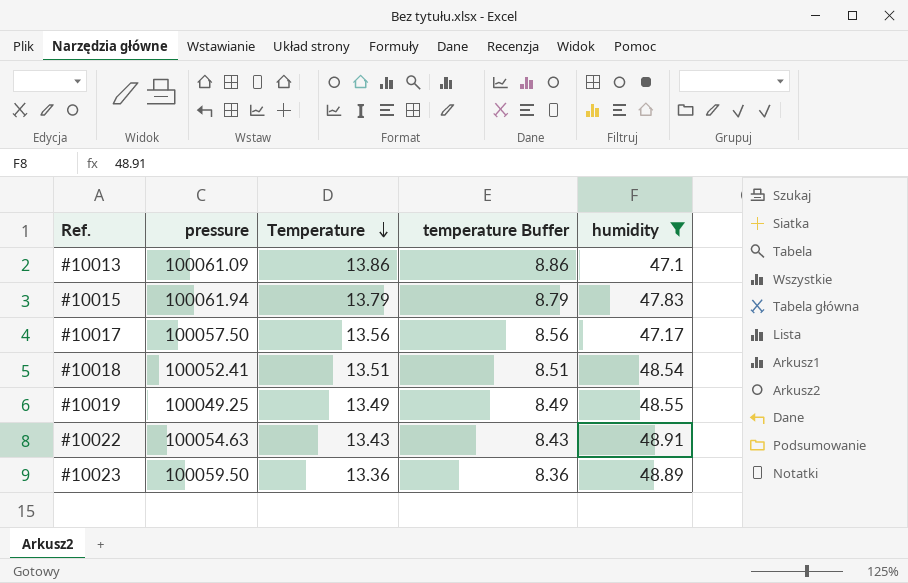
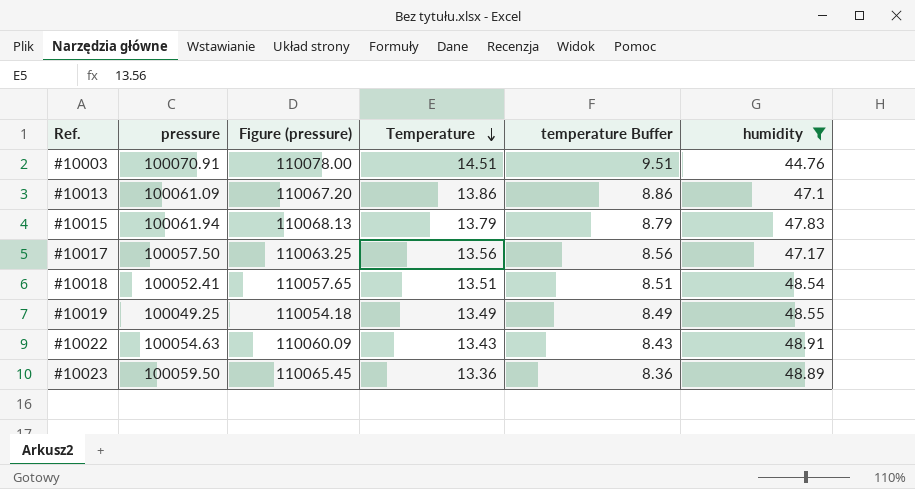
column Figure (pressure) | formula: none -> [pressure] * 1.1
row #10003: none -> 100070.91 | 110078.00 | 14.51 | 9.51 | 44.76

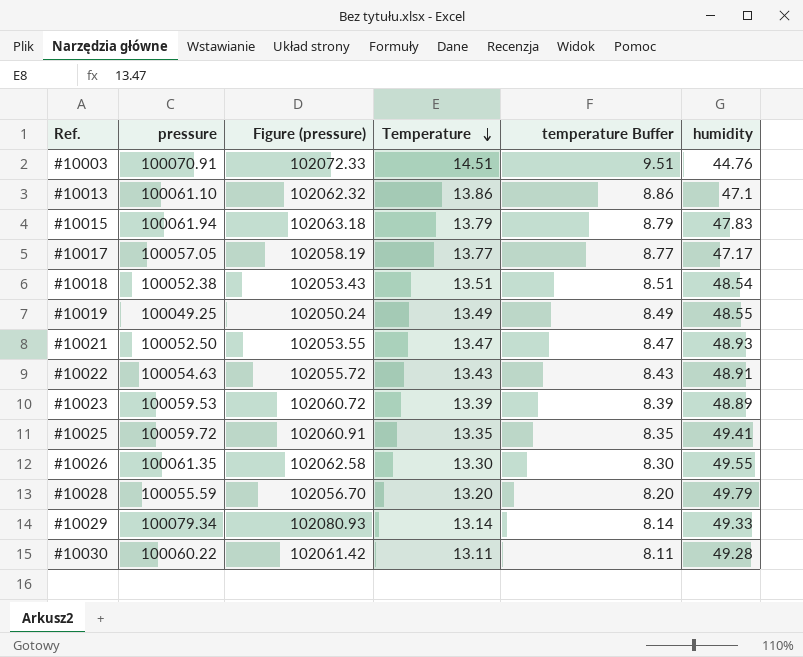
filter: humidity <= 48.91 -> none
column Figure (pressure) | formula: [pressure] * 1.1 -> [pressure] * 1.02
#10013 | pressure: 100061.09 -> 100061.10
#10017 | pressure: 100057.50 -> 100057.05
#10017 | Temperature: 13.56 -> 13.77
#10017 | temperature Buffer: 8.56 -> 8.77
#10018 | pressure: 100052.41 -> 100052.38
#10023 | pressure: 100059.50 -> 100059.53
#10023 | Temperature: 13.36 -> 13.39
#10023 | temperature Buffer: 8.36 -> 8.39

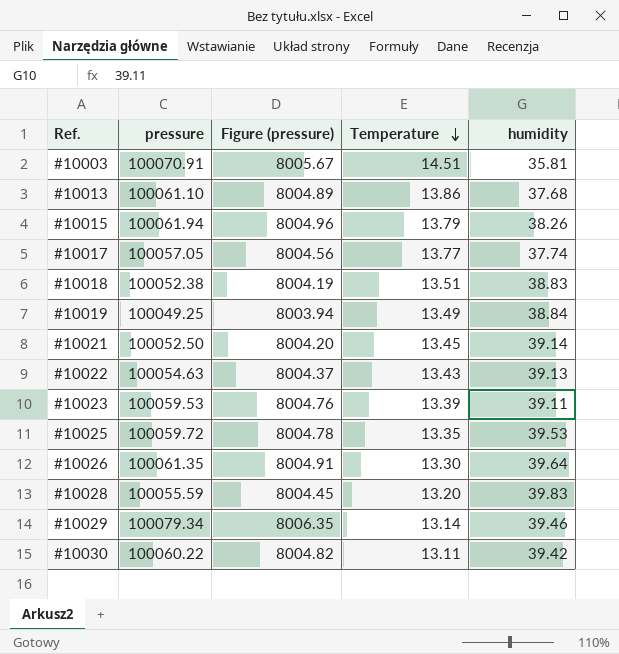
column temperature Buffer | formula: [Temperature] - 5 -> none
column Figure (pressure) | formula: [pressure] * 1.02 -> [pressure] * 0.08
#10003 | humidity: 44.76 -> 35.81
#10013 | humidity: 47.1 -> 37.68
#10015 | humidity: 47.83 -> 38.26
#10017 | humidity: 47.17 -> 37.74
#10018 | humidity: 48.54 -> 38.83
#10019 | humidity: 48.55 -> 38.84
#10021 | Temperature: 13.47 -> 13.45
#10021 | humidity: 48.93 -> 39.14
#10022 | humidity: 48.91 -> 39.13
#10023 | humidity: 48.89 -> 39.11
#10025 | humidity: 49.41 -> 39.53
#10026 | humidity: 49.55 -> 39.64
#10028 | humidity: 49.79 -> 39.83
#10029 | humidity: 49.33 -> 39.46
#10030 | humidity: 49.28 -> 39.42

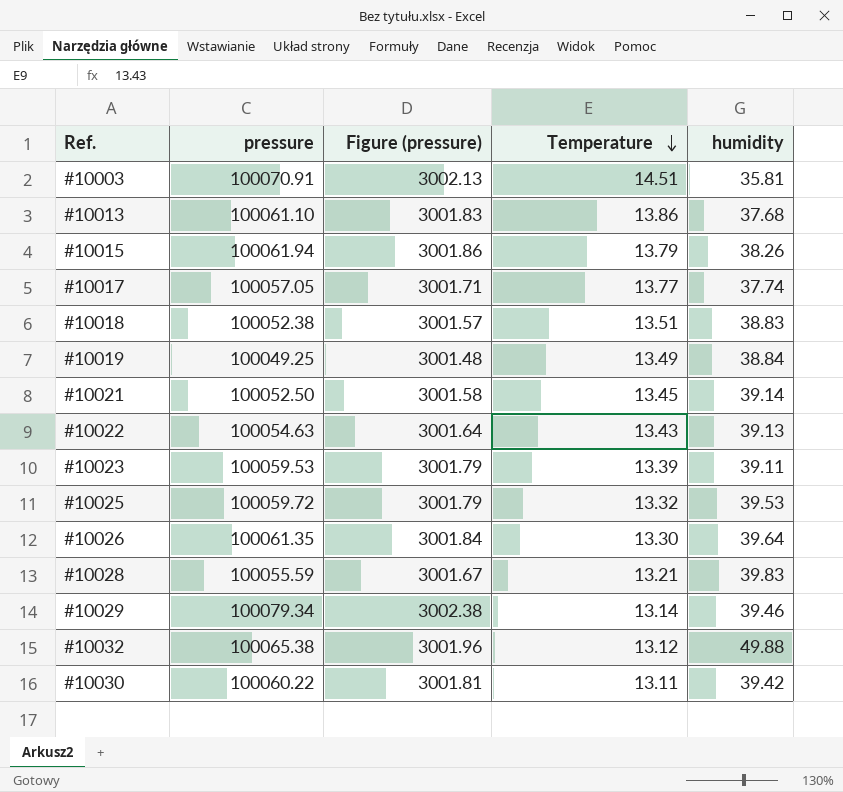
column Figure (pressure) | formula: [pressure] * 0.08 -> [pressure] * 0.03
#10025 | Temperature: 13.35 -> 13.32
#10028 | Temperature: 13.20 -> 13.21
row #10032: none -> 100065.38 | 3001.96 | 13.12 | 49.88

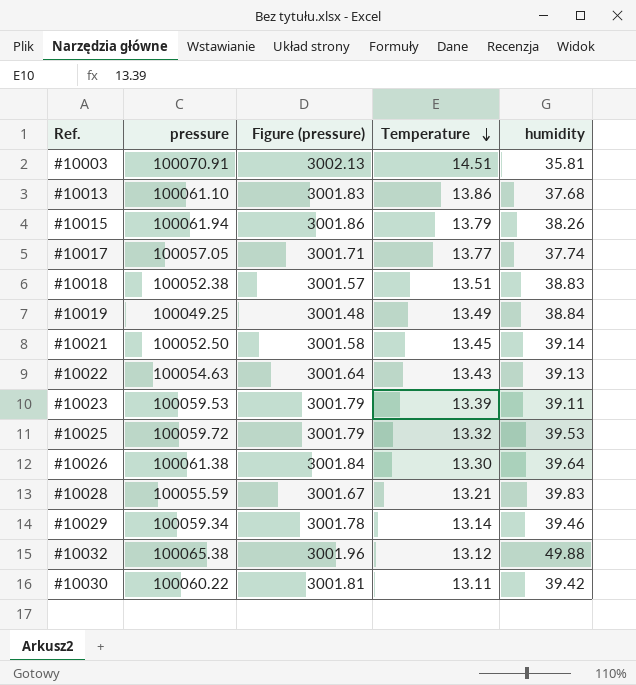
#10026 | pressure: 100061.35 -> 100061.38
#10029 | pressure: 100079.34 -> 100059.34
#10029 | Figure (pressure): 3002.38 -> 3001.78

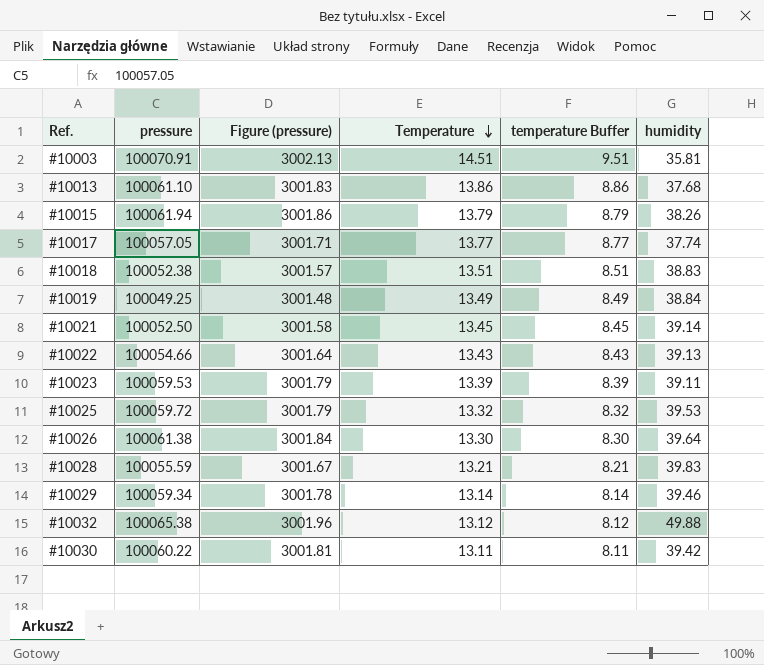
column temperature Buffer | formula: none -> [Temperature] - 5
#10022 | pressure: 100054.63 -> 100054.66

